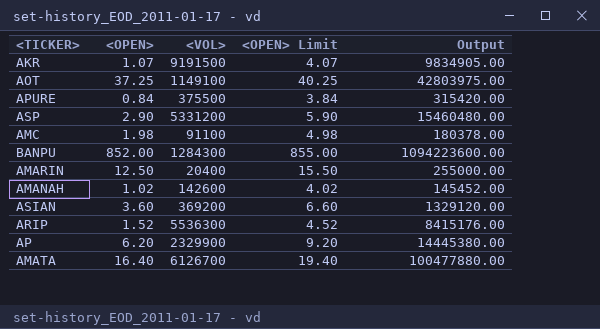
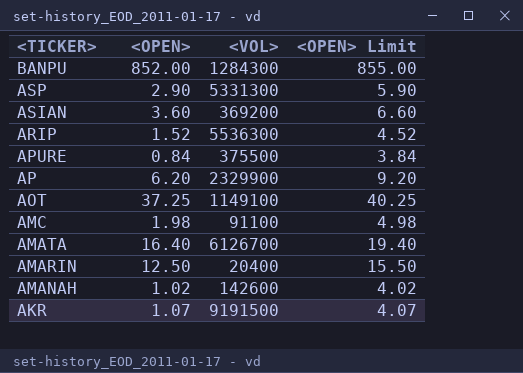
row order: none -> <TICKER> descending
column Output | formula: [<OPEN>] * [<VOL>] -> none
ASP | <VOL>: 5331200 -> 5331300

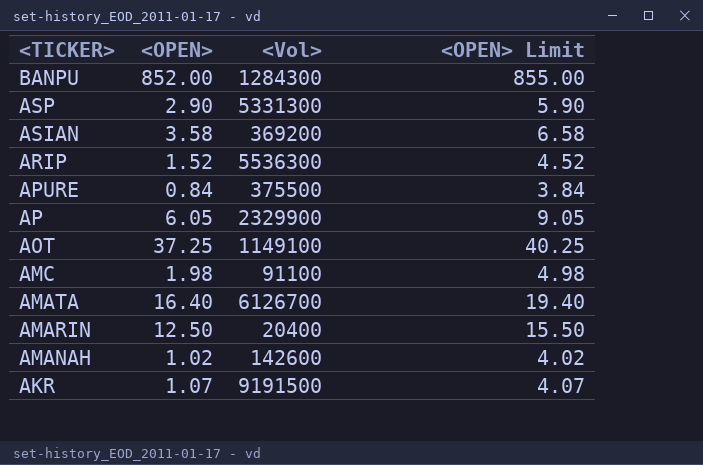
column name: <VOL> -> <Vol>
ASIAN | <OPEN>: 3.60 -> 3.58
ASIAN | <OPEN> Limit: 6.60 -> 6.58
AP | <OPEN>: 6.20 -> 6.05
AP | <OPEN> Limit: 9.20 -> 9.05

